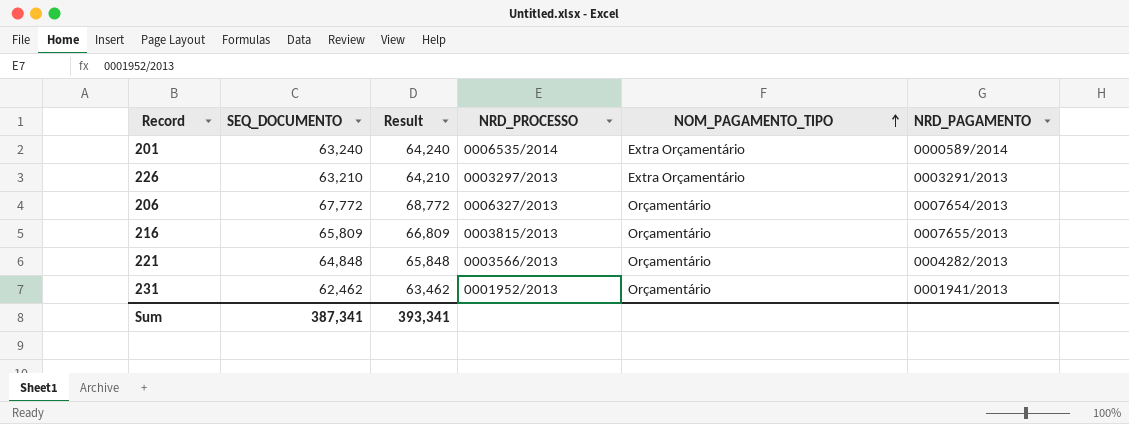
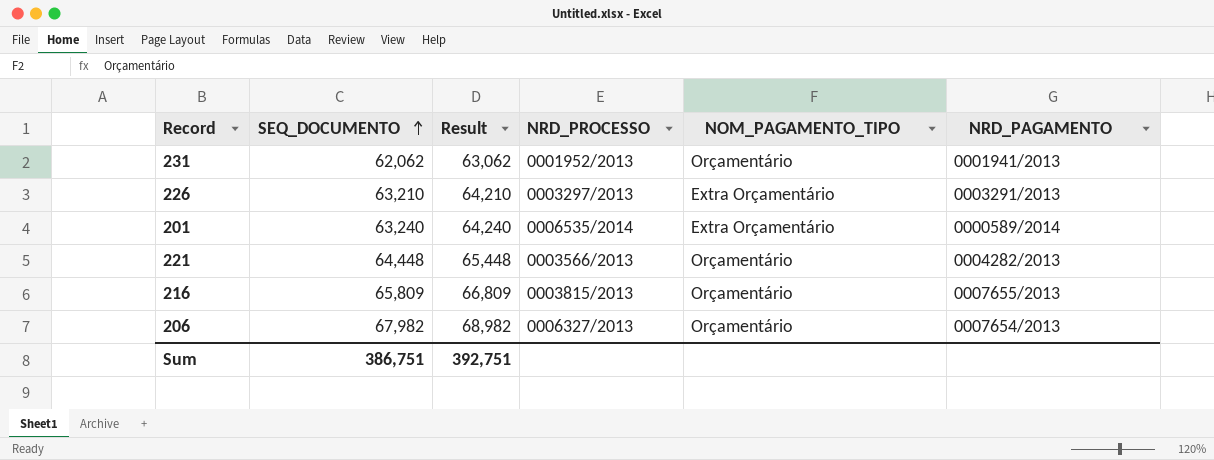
row order: NOM_PAGAMENTO_TIPO ascending -> SEQ_DOCUMENTO ascending
231 | SEQ_DOCUMENTO: 62,462 -> 62,062
231 | Result: 63,462 -> 63,062
221 | SEQ_DOCUMENTO: 64,848 -> 64,448
221 | Result: 65,848 -> 65,448
206 | SEQ_DOCUMENTO: 67,772 -> 67,982
206 | Result: 68,772 -> 68,982
Sum | SEQ_DOCUMENTO: 387,341 -> 386,751
Sum | Result: 393,341 -> 392,751

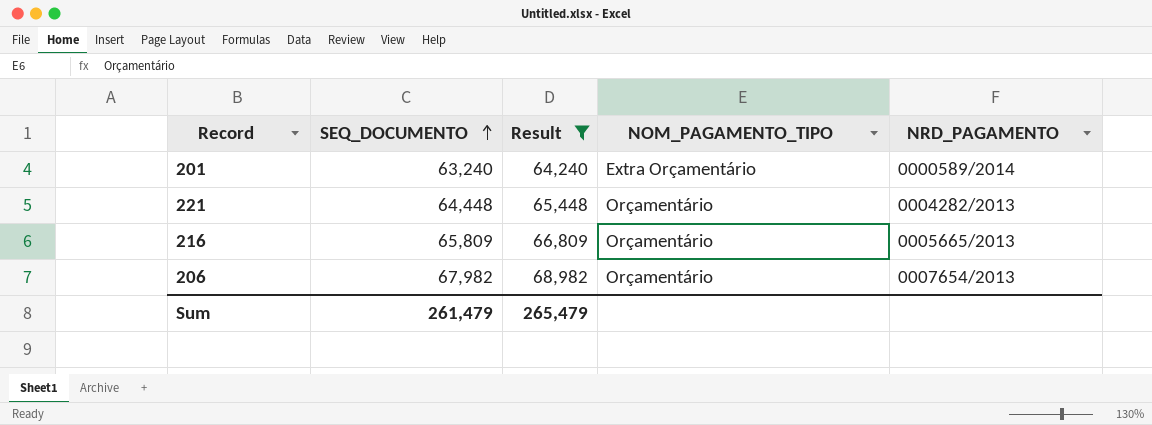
filter: none -> Result >= 64,240
column NRD_PROCESSO | position: 4 -> none
216 | NRD_PAGAMENTO: 0007655/2013 -> 0005665/2013
Sum | SEQ_DOCUMENTO: 386,751 -> 261,479
Sum | Result: 392,751 -> 265,479

